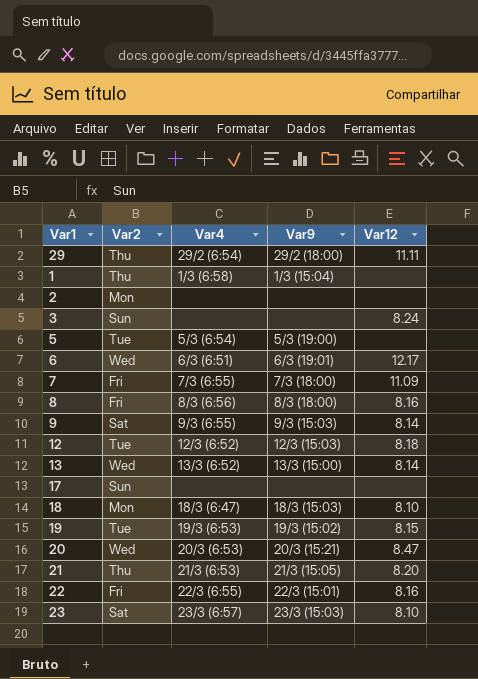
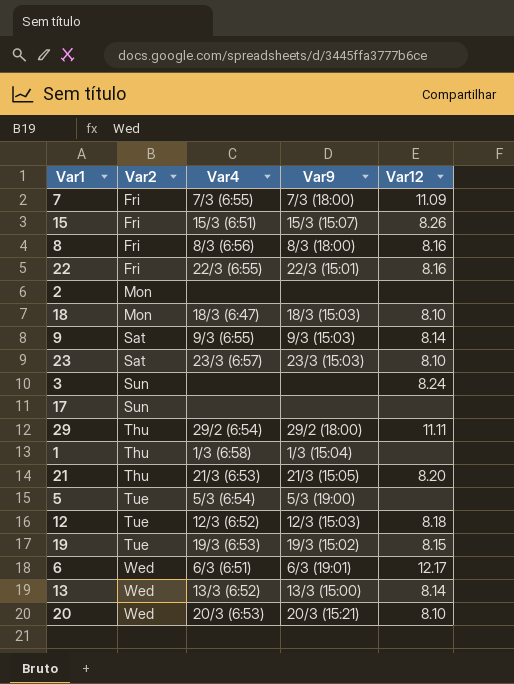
row order: none -> Var2 ascending
row 15: none -> Fri | 15/3 (6:51) | 15/3 (15:07) | 8.26
20 | Var12: 8.47 -> 8.10

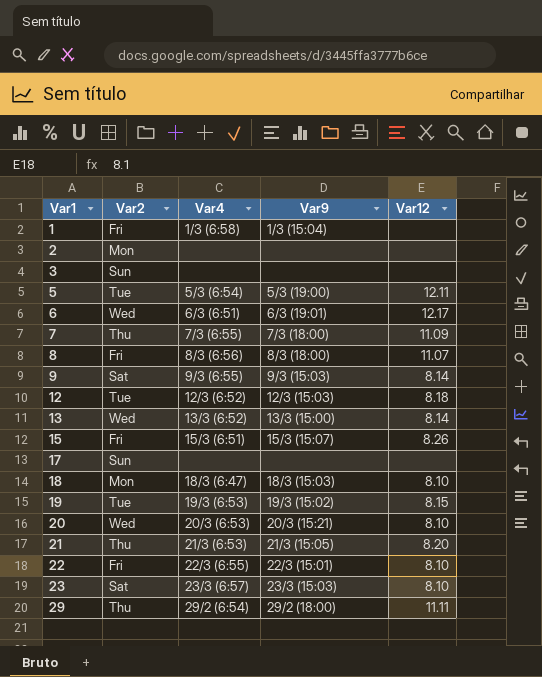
row order: Var2 ascending -> Var1 ascending
1 | Var2: Thu -> Fri
3 | Var12: 8.24 -> none
5 | Var12: none -> 12.11
7 | Var2: Fri -> Thu
8 | Var12: 8.16 -> 11.07
22 | Var12: 8.16 -> 8.10

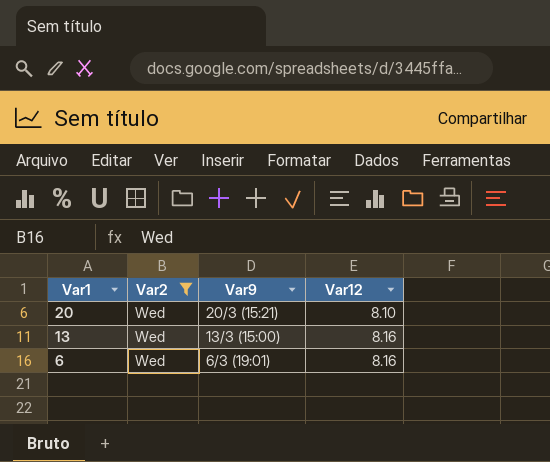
filter: none -> Var2 = Wed
row order: Var1 ascending -> Var1 descending
column Var4 | position: 3 -> none
13 | Var12: 8.14 -> 8.16
6 | Var12: 12.17 -> 8.16

